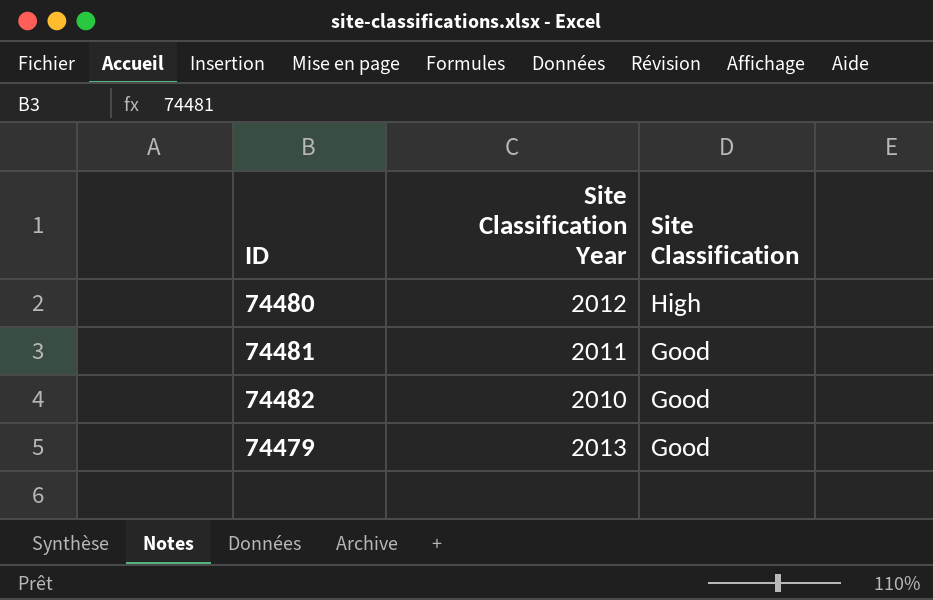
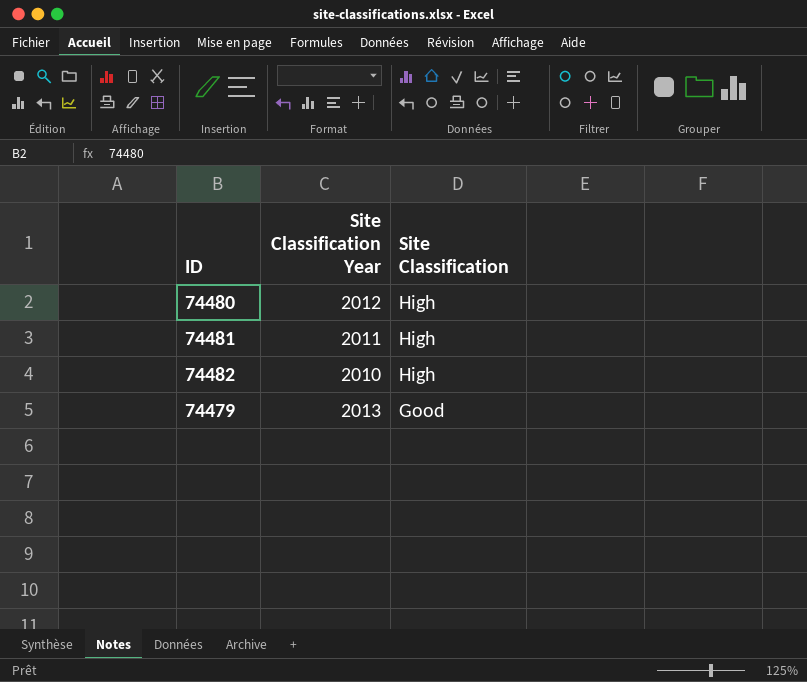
74481 | Site Classification: Good -> High
74482 | Site Classification: Good -> High

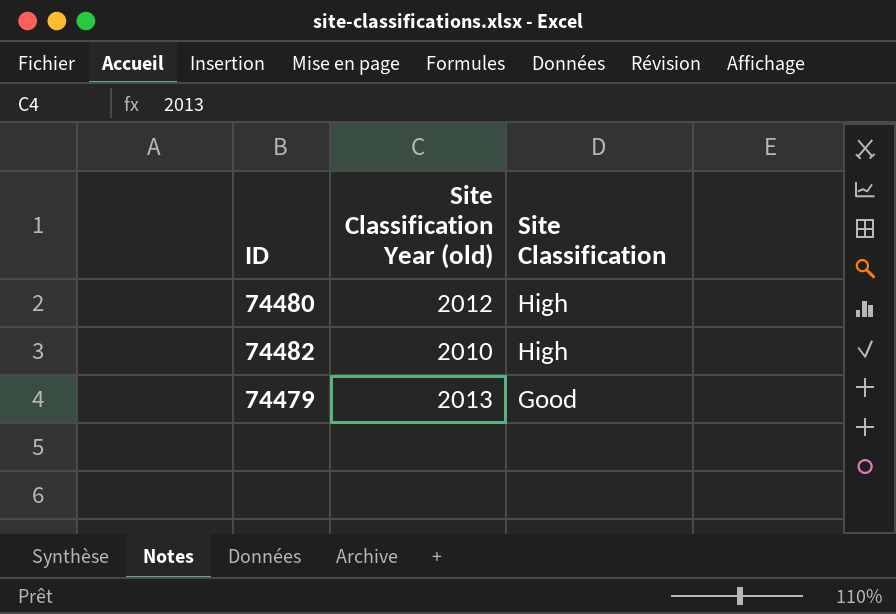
column name: Site Classification Year -> Site Classification Year (old)
row 74481: 2011 | High -> none

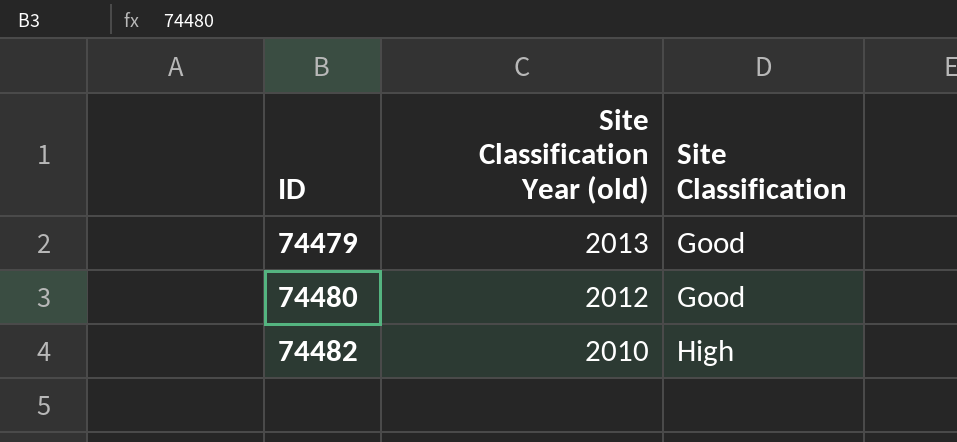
row order: Site Classification descending -> ID ascending
74480 | Site Classification: High -> Good

